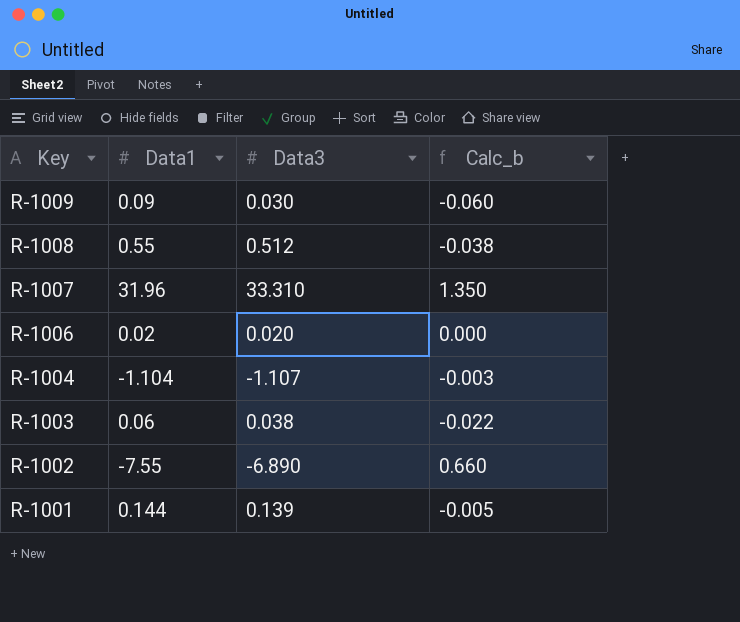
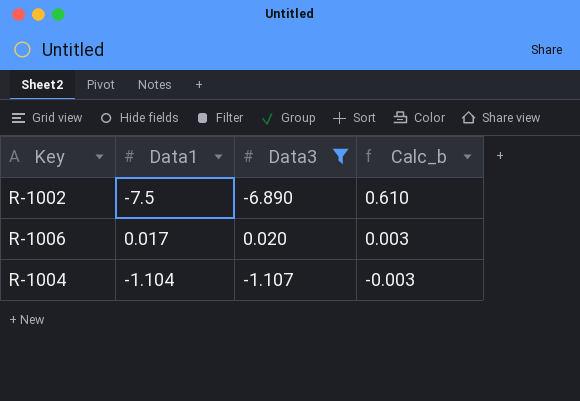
filter: none -> Data3 <= 0.020
row order: Key descending -> Calc_b descending
R-1002 | Data1: -7.55 -> -7.5
R-1002 | Calc_b: 0.660 -> 0.610
R-1006 | Data1: 0.02 -> 0.017
R-1006 | Calc_b: 0.000 -> 0.003

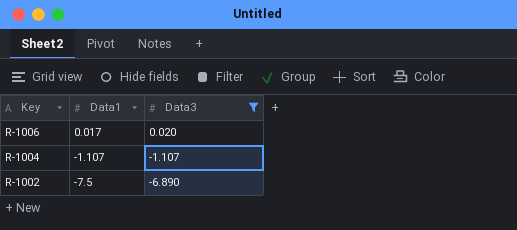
row order: Calc_b descending -> Key descending
column Calc_b | formula: [Data3] - [Data1] -> none
R-1004 | Data1: -1.104 -> -1.107

